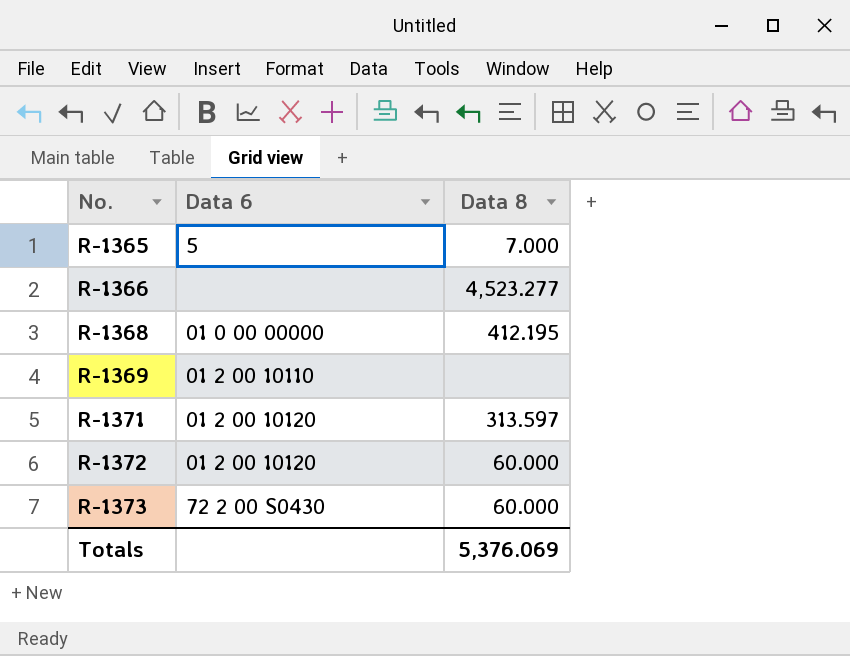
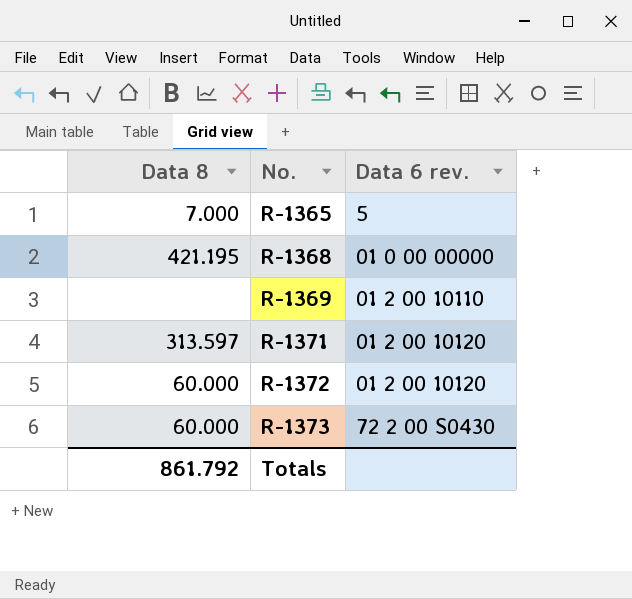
column Data 8 | position: 3 -> 1
column name: Data 6 -> Data 6 rev.
row R-1366: none | 4,523.277 -> none
R-1368 | Data 8: 412.195 -> 421.195
Totals | Data 8: 5,376.069 -> 861.792

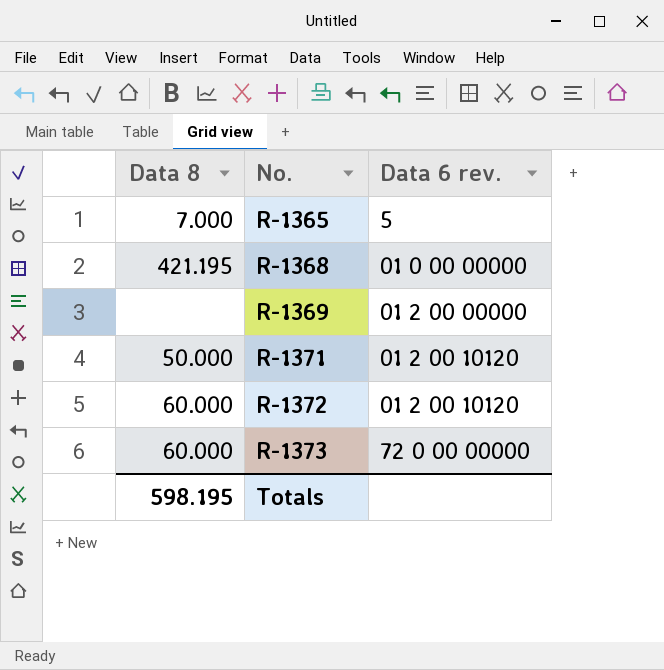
R-1369 | Data 6 rev.: 01 2 00 10110 -> 01 2 00 00000
R-1371 | Data 8: 313.597 -> 50.000
R-1373 | Data 6 rev.: 72 2 00 S0430 -> 72 0 00 00000
Totals | Data 8: 861.792 -> 598.195

